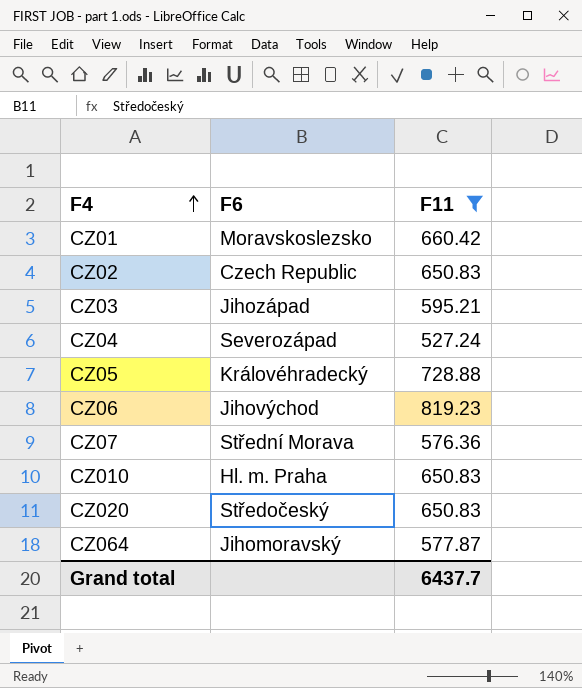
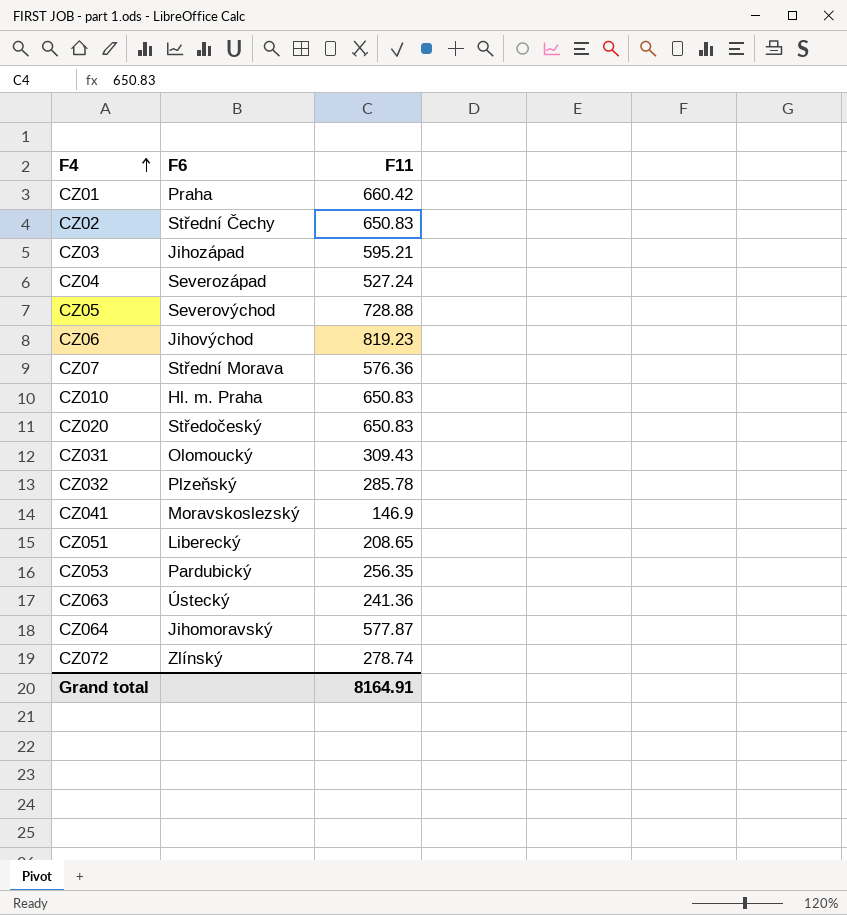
filter: F11 >= 527.24 -> none
CZ01 | F6: Moravskoslezsko -> Praha
CZ02 | F6: Czech Republic -> Střední Čechy
CZ05 | F6: Královéhradecký -> Severovýchod
Grand total | F11: 6437.7 -> 8164.91

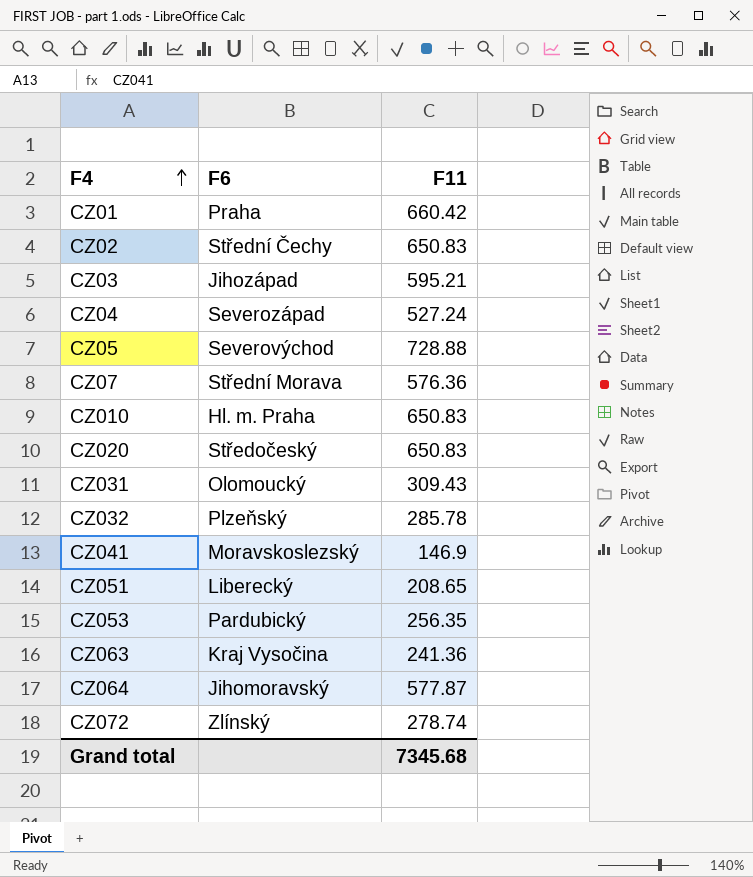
row CZ06: Jihovýchod | 819.23 -> none
CZ063 | F6: Ústecký -> Kraj Vysočina
Grand total | F11: 8164.91 -> 7345.68

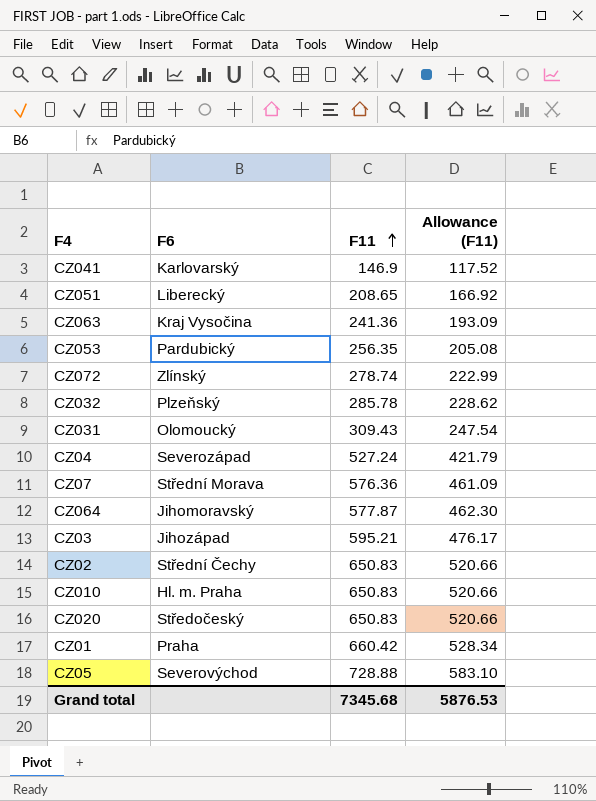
row order: F4 ascending -> F11 ascending
column Allowance (F11) | formula: none -> [F11] * 0.8
CZ041 | F6: Moravskoslezský -> Karlovarský

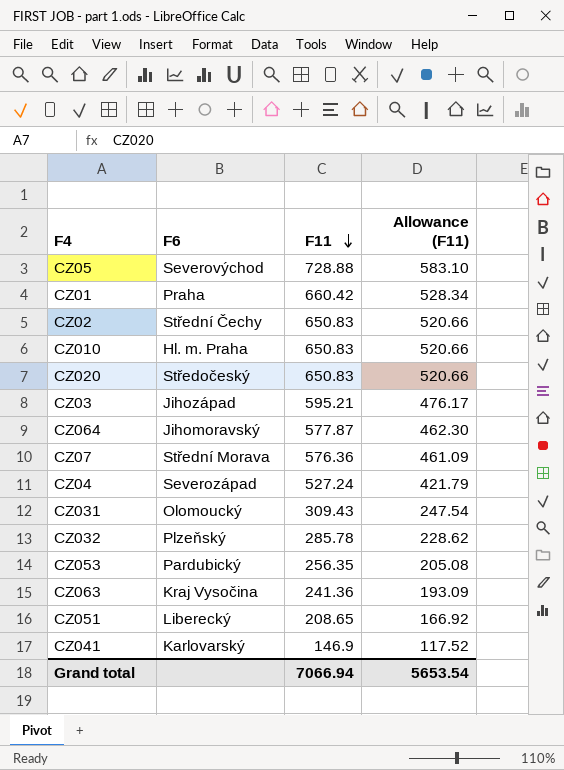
row order: F11 ascending -> F11 descending
row CZ072: Zlínský | 278.74 | 222.99 -> none
Grand total | F11: 7345.68 -> 7066.94
Grand total | Allowance (F11): 5876.53 -> 5653.54

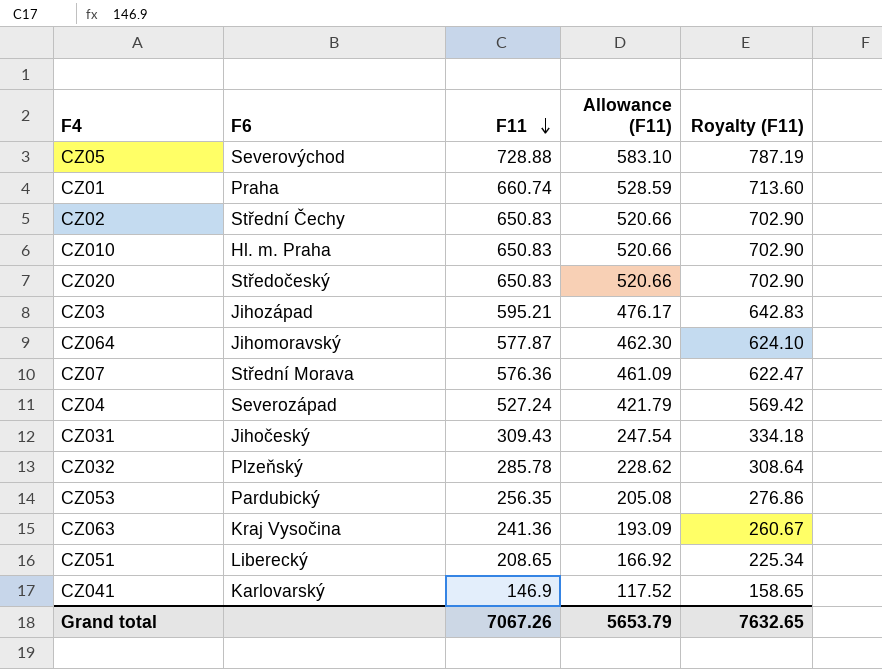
column Royalty (F11) | formula: none -> [F11] * 1.08
CZ01 | F11: 660.42 -> 660.74
CZ01 | Allowance (F11): 528.34 -> 528.59
CZ031 | F6: Olomoucký -> Jihočeský
Grand total | F11: 7066.94 -> 7067.26
Grand total | Allowance (F11): 5653.54 -> 5653.79

